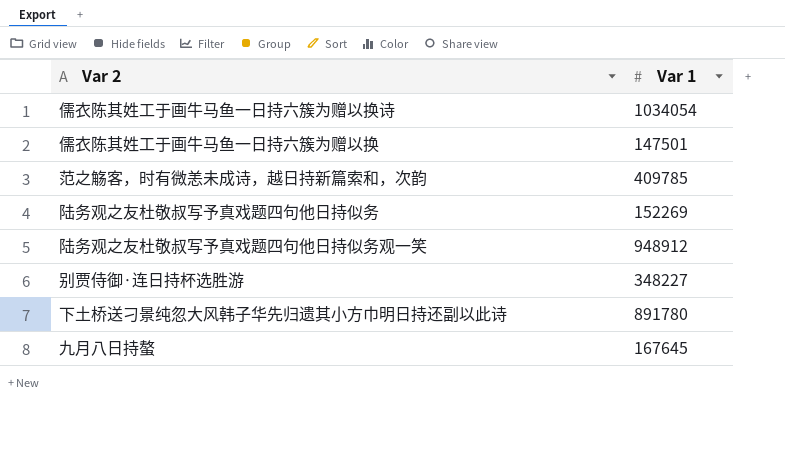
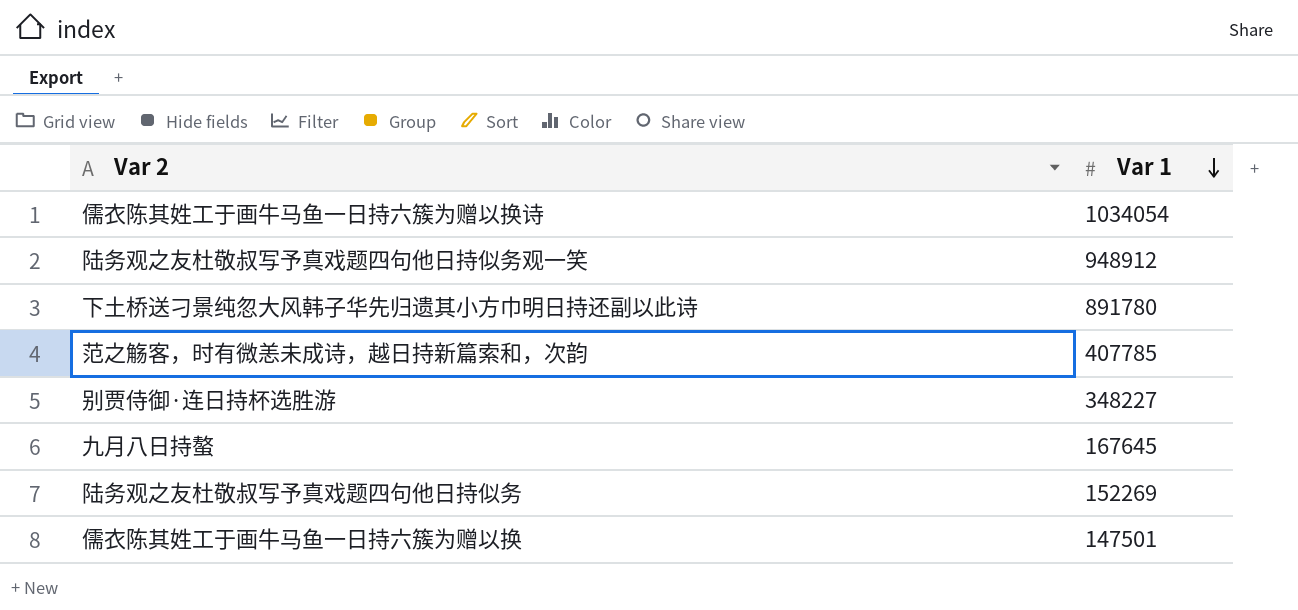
row order: none -> Var 1 descending
范之觞客，时有微恙未成诗，越日持新篇索和，次韵 | Var 1: 409785 -> 407785

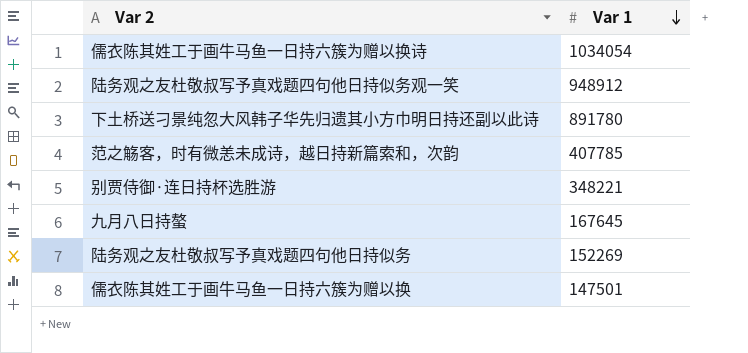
别贾侍御·连日持杯选胜游 | Var 1: 348227 -> 348221

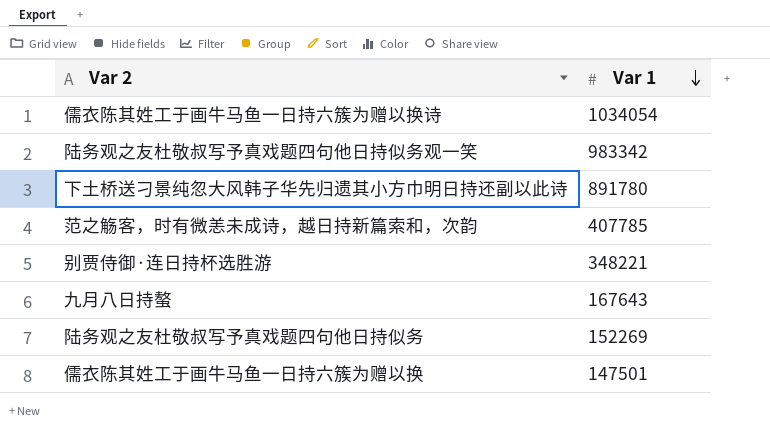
陆务观之友杜敬叔写予真戏题四句他日持似务观一笑 | Var 1: 948912 -> 983342
九月八日持螯 | Var 1: 167645 -> 167643

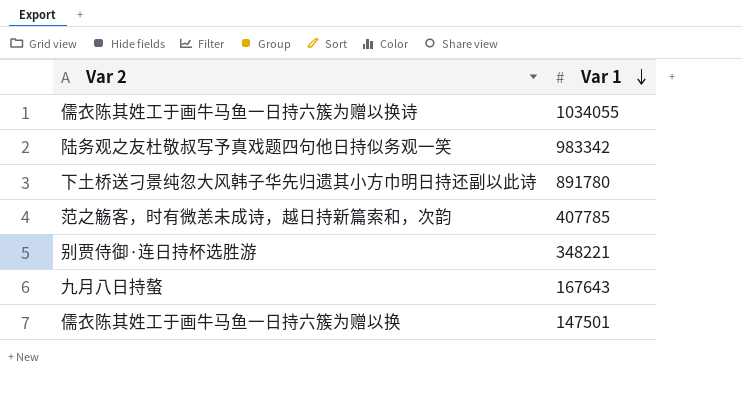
row 陆务观之友杜敬叔写予真戏题四句他日持似务: 152269 -> none
儒衣陈其姓工于画牛马鱼一日持六簇为赠以换诗 | Var 1: 1034054 -> 1034055

